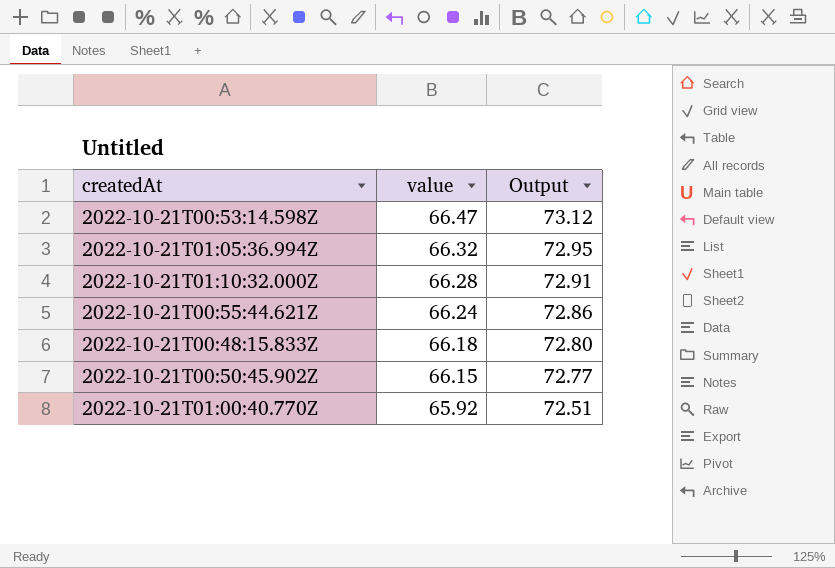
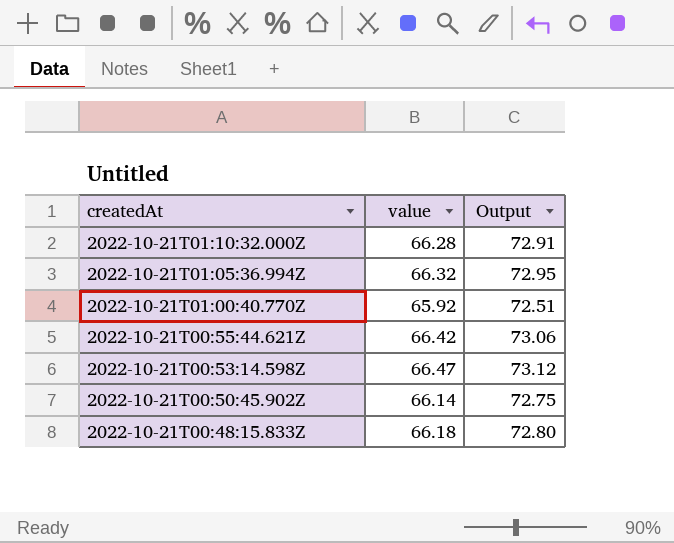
row order: value descending -> createdAt descending
2022-10-21T00:55:44.621Z | value: 66.24 -> 66.42
2022-10-21T00:55:44.621Z | Output: 72.86 -> 73.06
2022-10-21T00:50:45.902Z | value: 66.15 -> 66.14
2022-10-21T00:50:45.902Z | Output: 72.77 -> 72.75

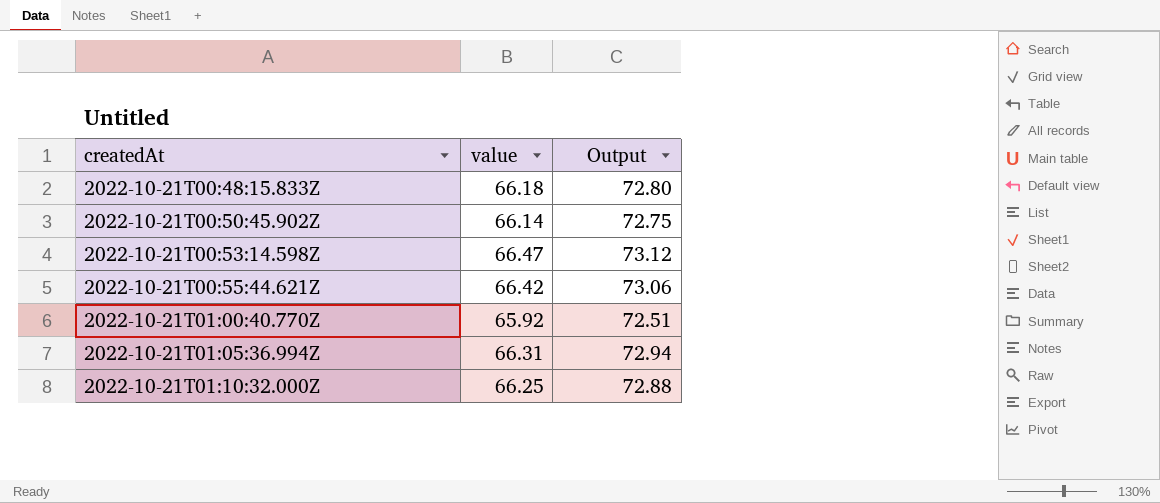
row order: createdAt descending -> createdAt ascending
2022-10-21T01:05:36.994Z | value: 66.32 -> 66.31
2022-10-21T01:05:36.994Z | Output: 72.95 -> 72.94
2022-10-21T01:10:32.000Z | value: 66.28 -> 66.25
2022-10-21T01:10:32.000Z | Output: 72.91 -> 72.88

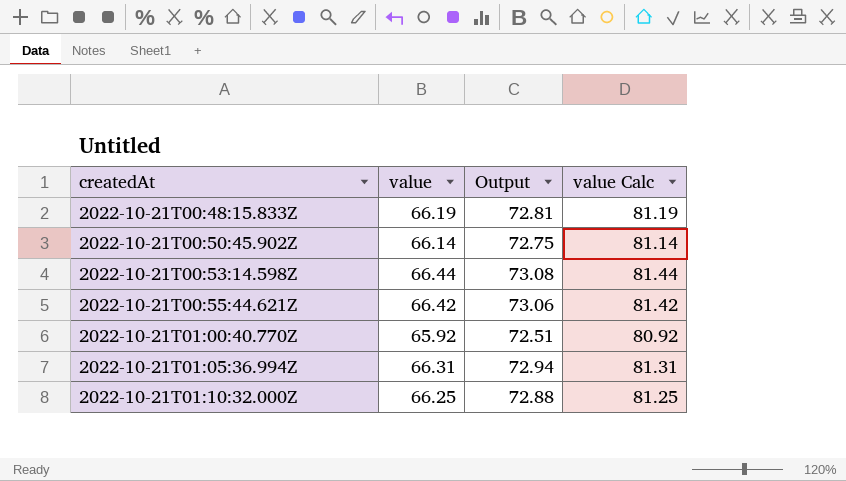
column value Calc | formula: none -> [value] + 15
2022-10-21T00:48:15.833Z | value: 66.18 -> 66.19
2022-10-21T00:48:15.833Z | Output: 72.80 -> 72.81
2022-10-21T00:53:14.598Z | value: 66.47 -> 66.44
2022-10-21T00:53:14.598Z | Output: 73.12 -> 73.08

